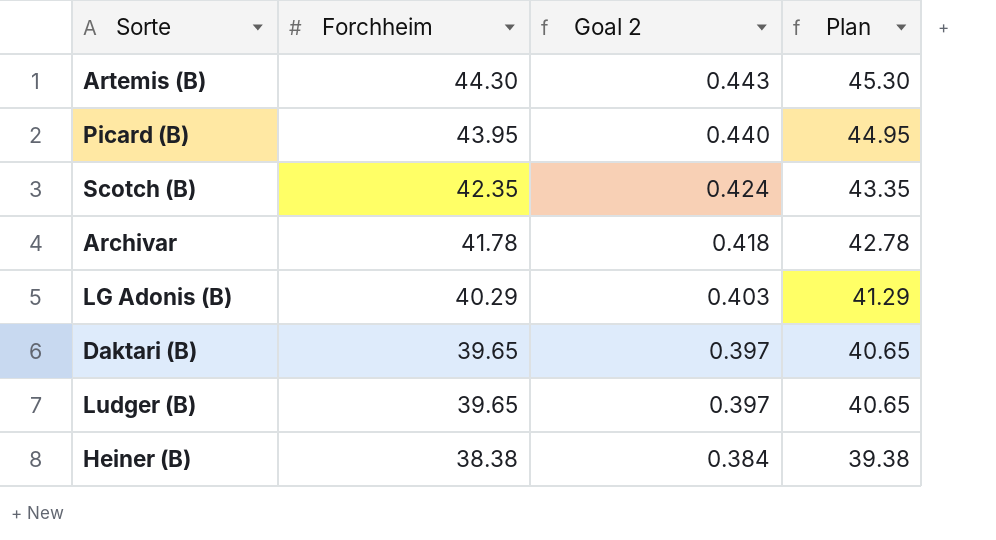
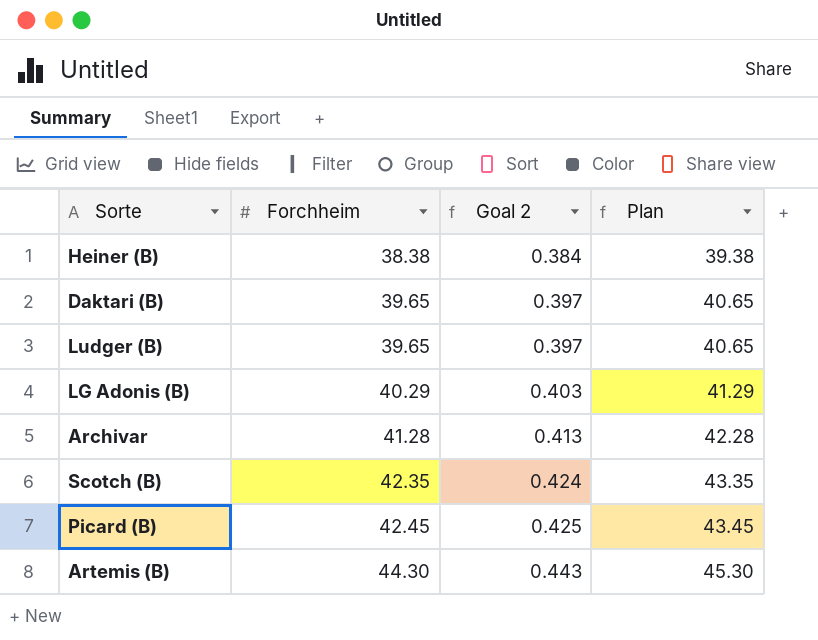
row order: Forchheim descending -> Forchheim ascending
Archivar | Forchheim: 41.78 -> 41.28
Archivar | Goal 2: 0.418 -> 0.413
Archivar | Plan: 42.78 -> 42.28
Picard (B) | Forchheim: 43.95 -> 42.45
Picard (B) | Goal 2: 0.440 -> 0.425
Picard (B) | Plan: 44.95 -> 43.45

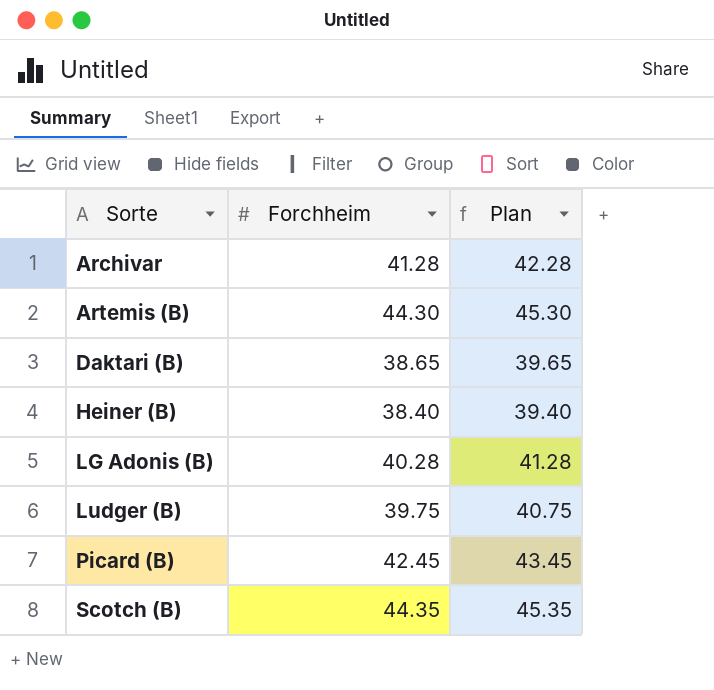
row order: Forchheim ascending -> Sorte ascending
column Goal 2 | formula: [Forchheim] * 0.01 -> none
Daktari (B) | Forchheim: 39.65 -> 38.65
Daktari (B) | Plan: 40.65 -> 39.65
Heiner (B) | Forchheim: 38.38 -> 38.40
Heiner (B) | Plan: 39.38 -> 39.40
LG Adonis (B) | Forchheim: 40.29 -> 40.28
LG Adonis (B) | Plan: 41.29 -> 41.28
Ludger (B) | Forchheim: 39.65 -> 39.75
Ludger (B) | Plan: 40.65 -> 40.75
Scotch (B) | Forchheim: 42.35 -> 44.35
Scotch (B) | Plan: 43.35 -> 45.35

